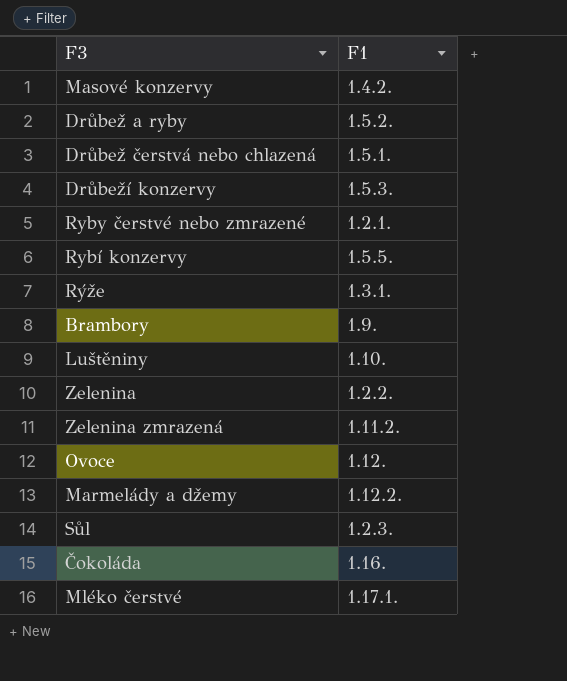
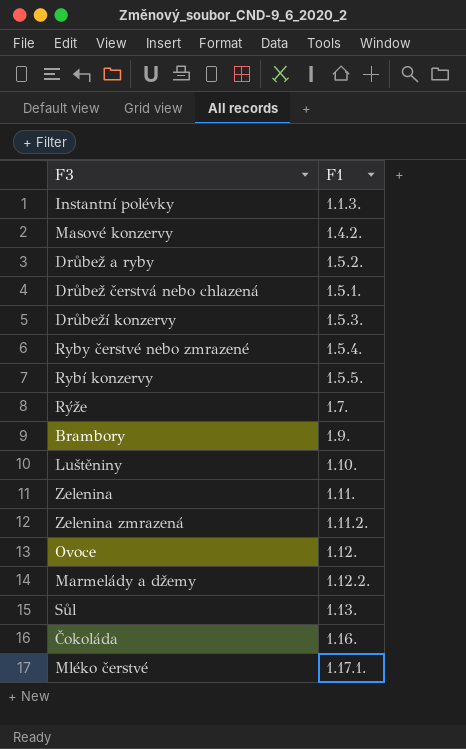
row Instantní polévky: none -> 1.1.3.
Ryby čerstvé nebo zmrazené | F1: 1.2.1. -> 1.5.4.
Rýže | F1: 1.3.1. -> 1.7.
Zelenina | F1: 1.2.2. -> 1.11.
Sůl | F1: 1.2.3. -> 1.13.

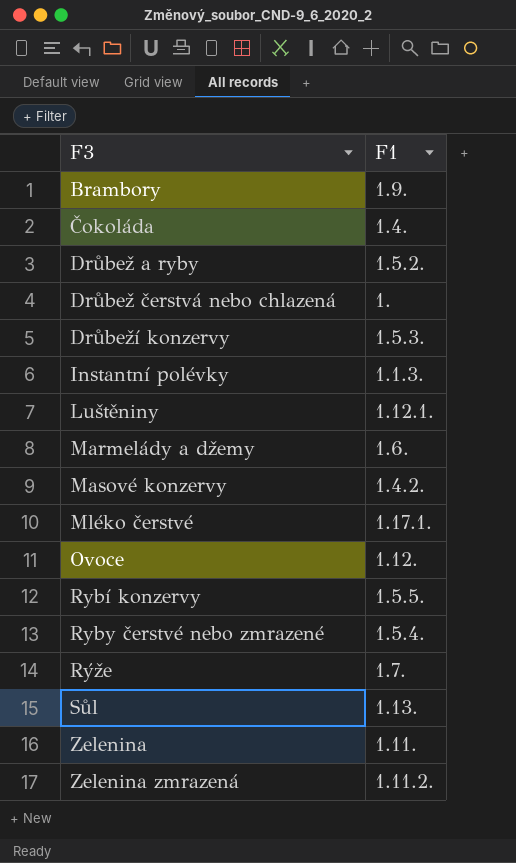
row order: none -> F3 ascending
Čokoláda | F1: 1.16. -> 1.4.
Drůbež čerstvá nebo chlazená | F1: 1.5.1. -> 1.
Luštěniny | F1: 1.10. -> 1.12.1.
Marmelády a džemy | F1: 1.12.2. -> 1.6.

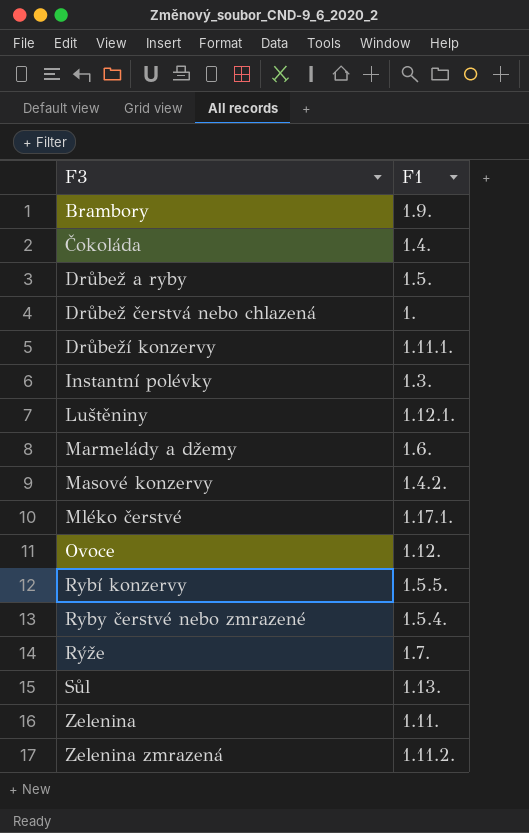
Drůbež a ryby | F1: 1.5.2. -> 1.5.
Drůbeží konzervy | F1: 1.5.3. -> 1.11.1.
Instantní polévky | F1: 1.1.3. -> 1.3.

